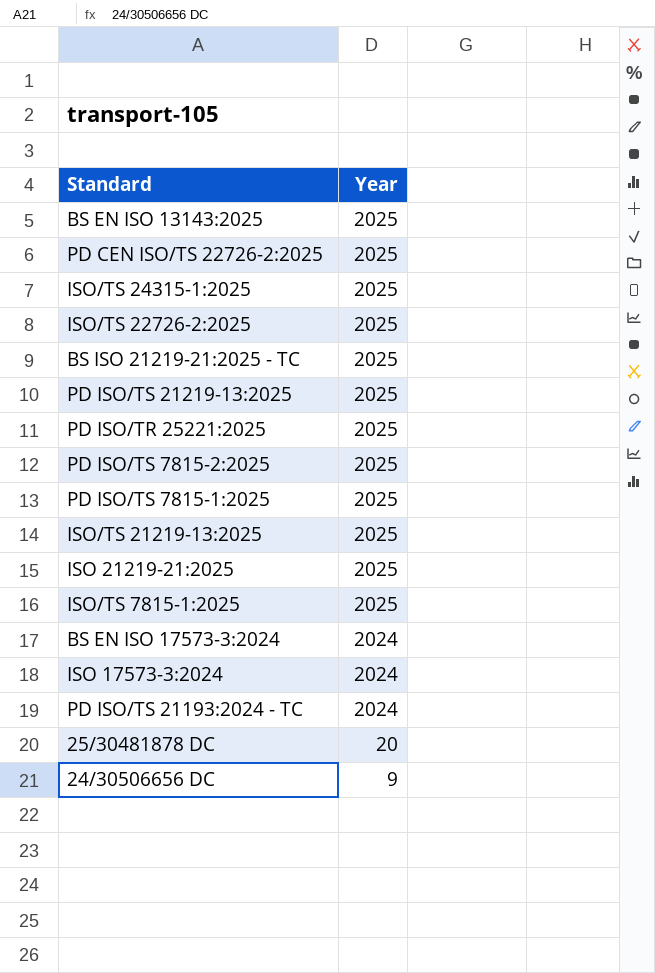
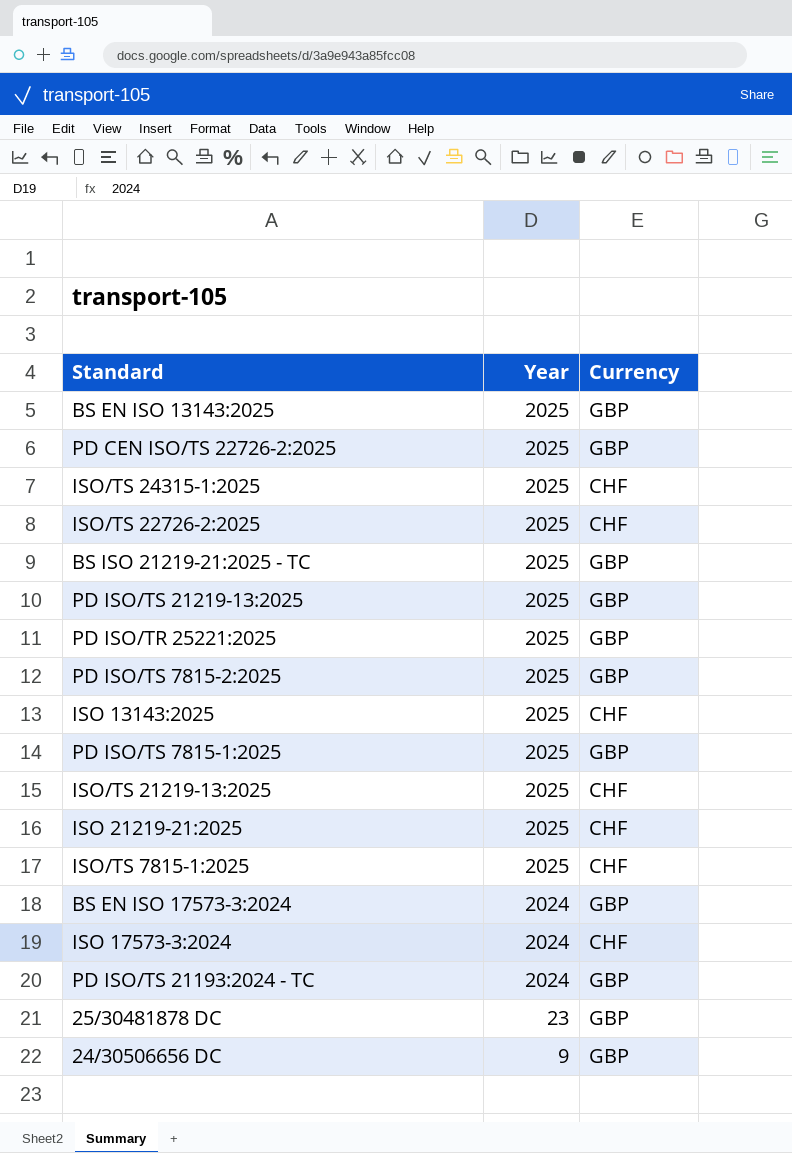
column Currency | position: none -> 3
row ISO 13143:2025: none -> 2025 | CHF
25/30481878 DC | Year: 20 -> 23

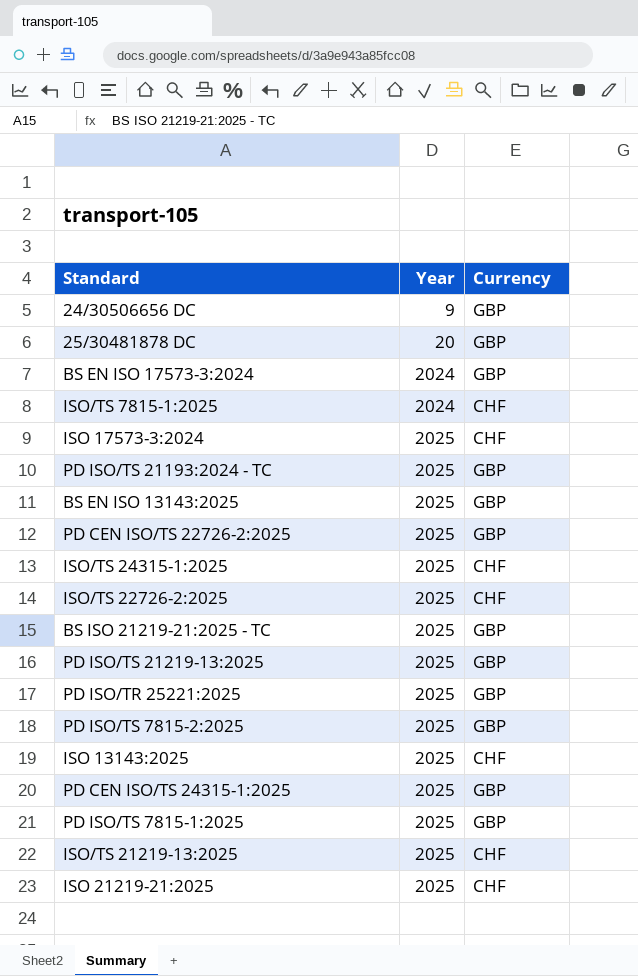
row order: Year descending -> Year ascending
25/30481878 DC | Year: 23 -> 20
ISO/TS 7815-1:2025 | Year: 2025 -> 2024
ISO 17573-3:2024 | Year: 2024 -> 2025
PD ISO/TS 21193:2024 - TC | Year: 2024 -> 2025
row PD CEN ISO/TS 24315-1:2025: none -> 2025 | GBP

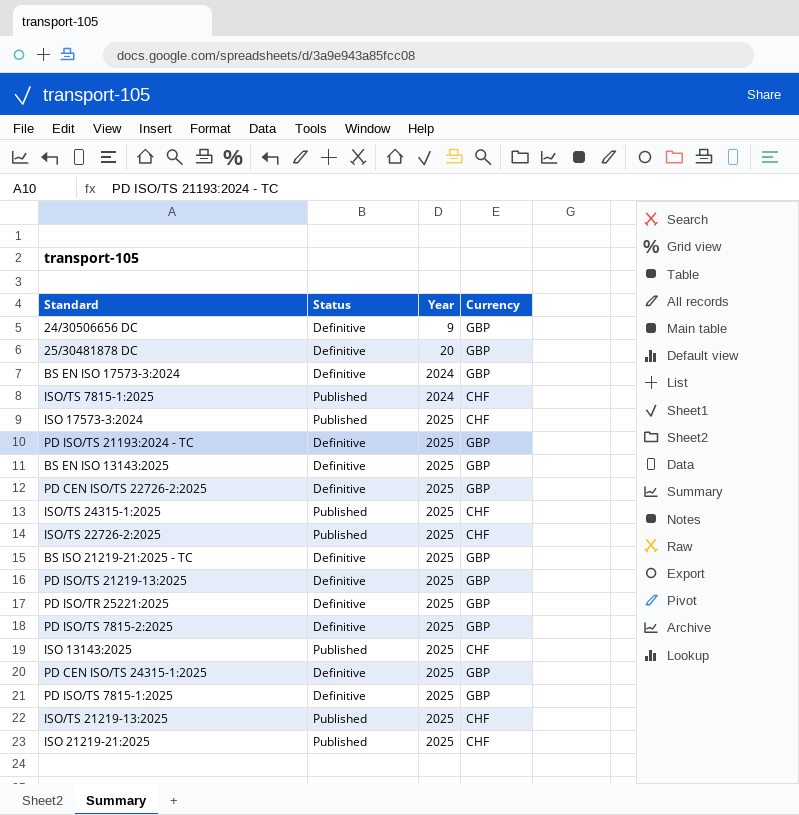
column Status | position: none -> 2

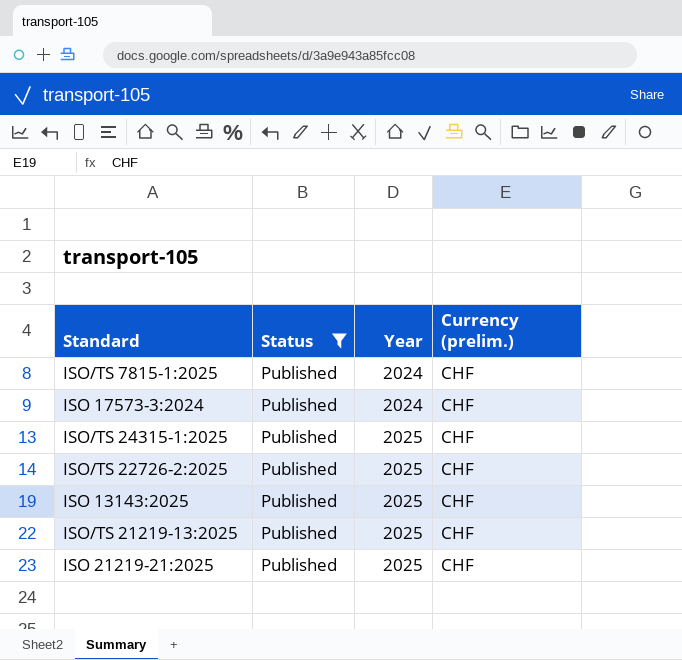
filter: none -> Status = Published
column name: Currency -> Currency (prelim.)
ISO 17573-3:2024 | Year: 2025 -> 2024

